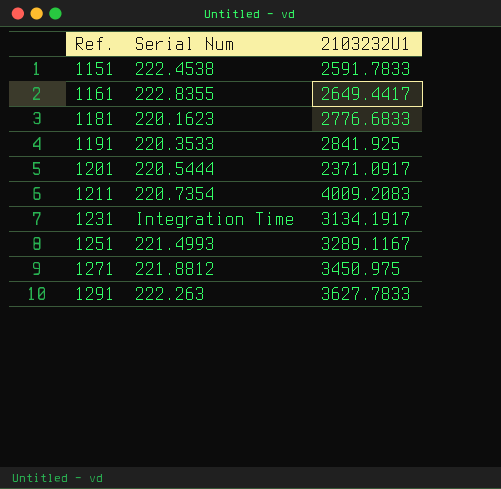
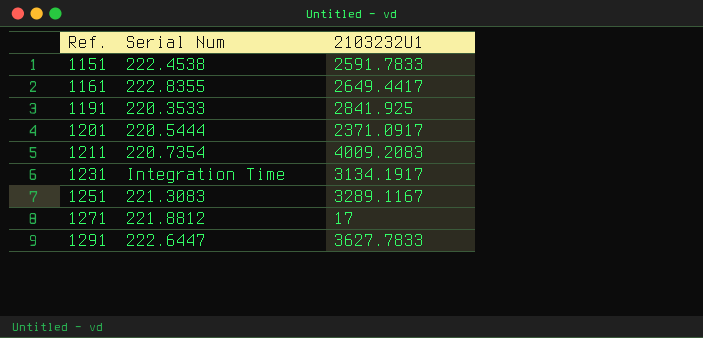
row 1181: 220.1623 | 2776.6833 -> none
1251 | Serial Num: 221.4993 -> 221.3083
1271 | 2103232U1: 3450.975 -> 17
1291 | Serial Num: 222.263 -> 222.6447

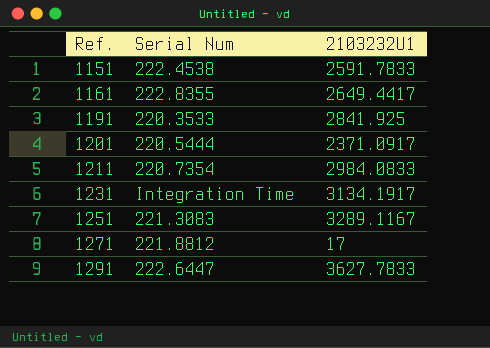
1211 | 2103232U1: 4009.2083 -> 2984.0833

